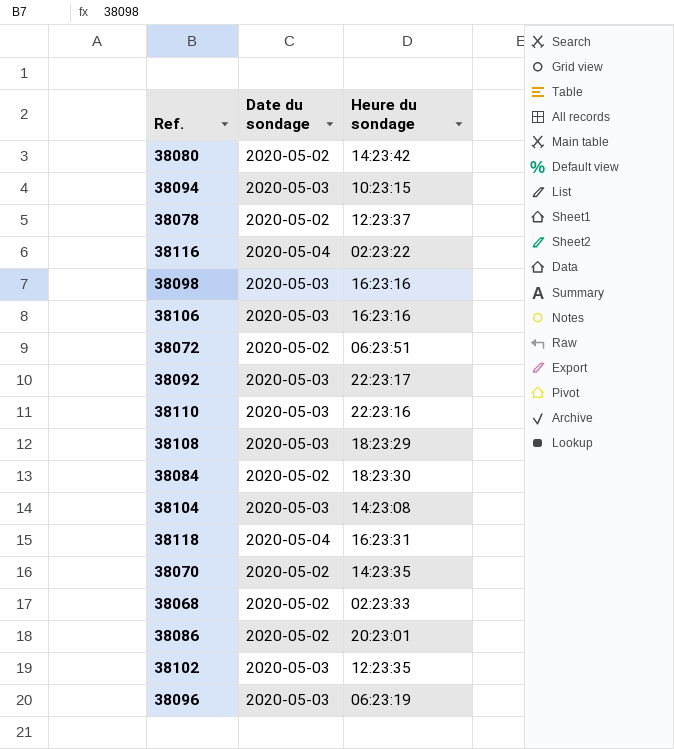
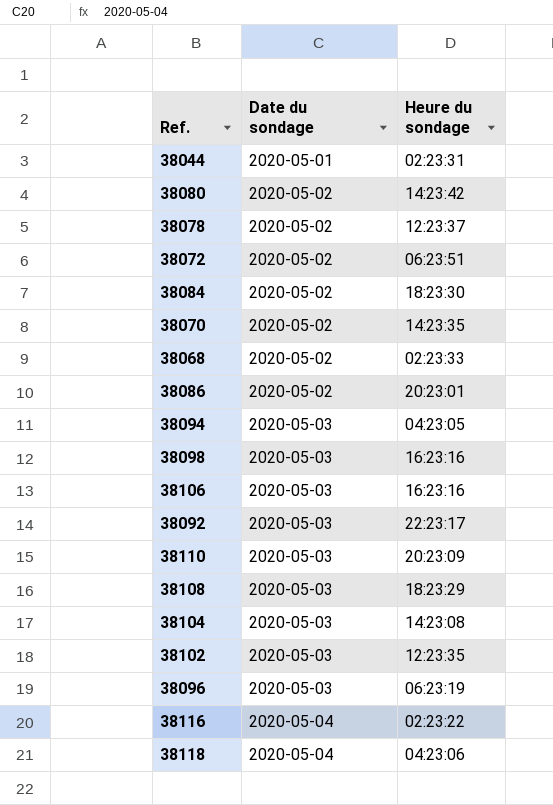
row order: none -> Date du sondage ascending
row 38044: none -> 2020-05-01 | 02:23:31
38094 | Heure du sondage: 10:23:15 -> 04:23:05
38110 | Heure du sondage: 22:23:16 -> 20:23:09
38118 | Heure du sondage: 16:23:31 -> 04:23:06

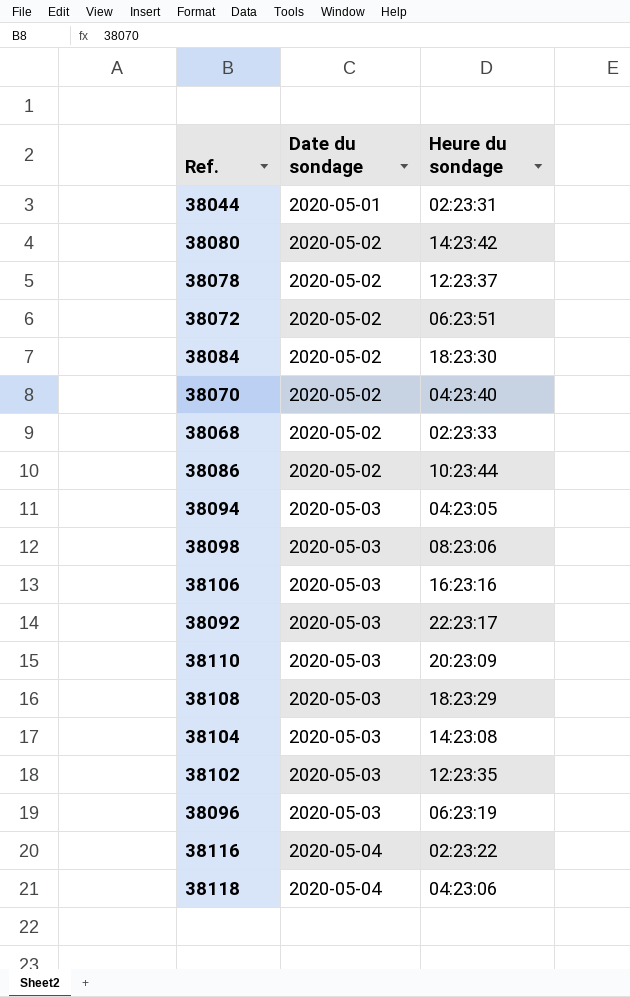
38070 | Heure du sondage: 14:23:35 -> 04:23:40
38086 | Heure du sondage: 20:23:01 -> 10:23:44
38098 | Heure du sondage: 16:23:16 -> 08:23:06

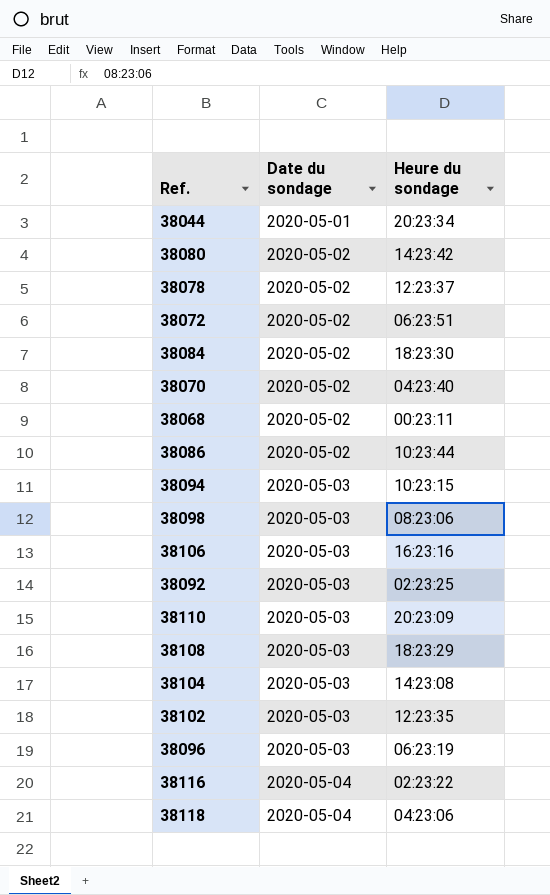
38044 | Heure du sondage: 02:23:31 -> 20:23:34
38068 | Heure du sondage: 02:23:33 -> 00:23:11
38094 | Heure du sondage: 04:23:05 -> 10:23:15
38092 | Heure du sondage: 22:23:17 -> 02:23:25

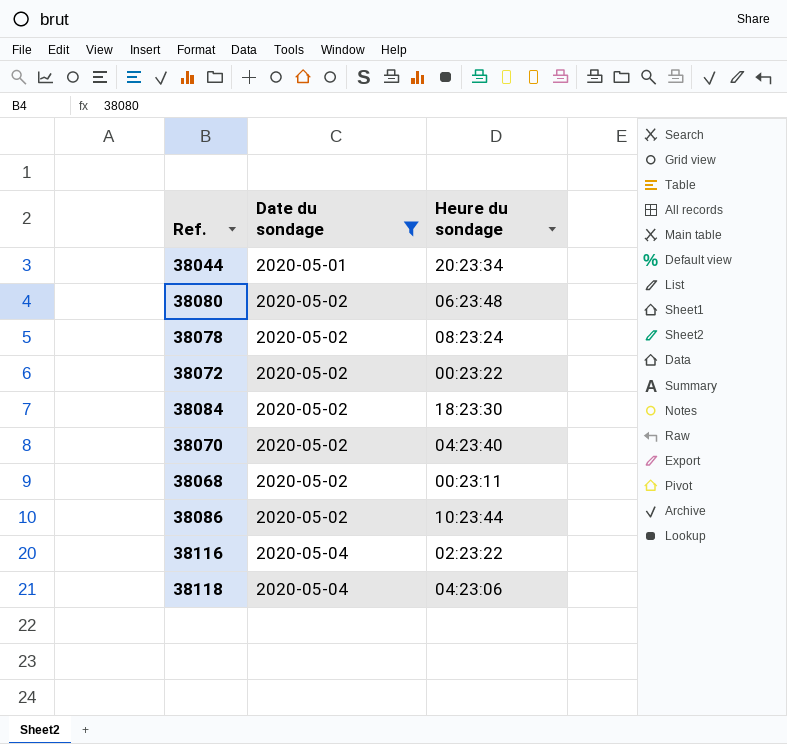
filter: none -> Date du sondage != 2020-05-03
38080 | Heure du sondage: 14:23:42 -> 06:23:48
38078 | Heure du sondage: 12:23:37 -> 08:23:24
38072 | Heure du sondage: 06:23:51 -> 00:23:22

